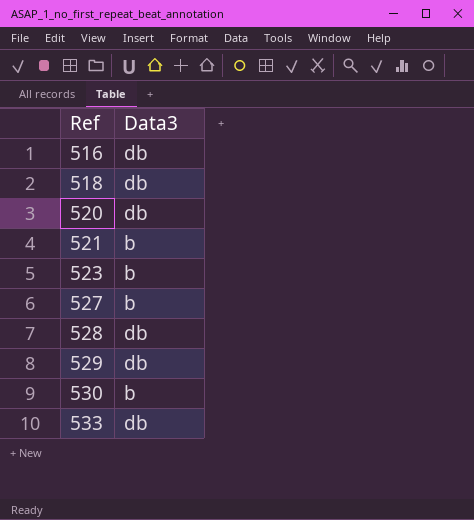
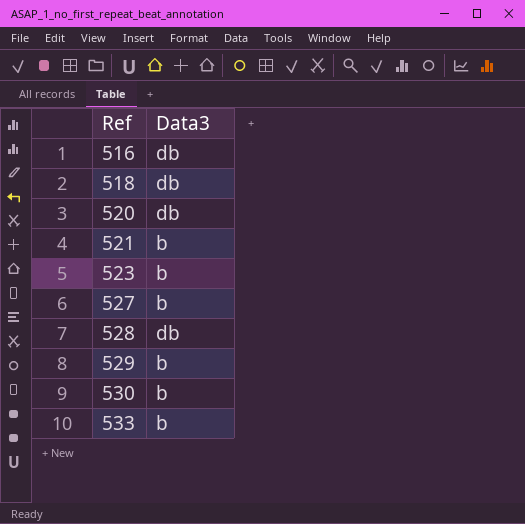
529 | Data3: db -> b
533 | Data3: db -> b

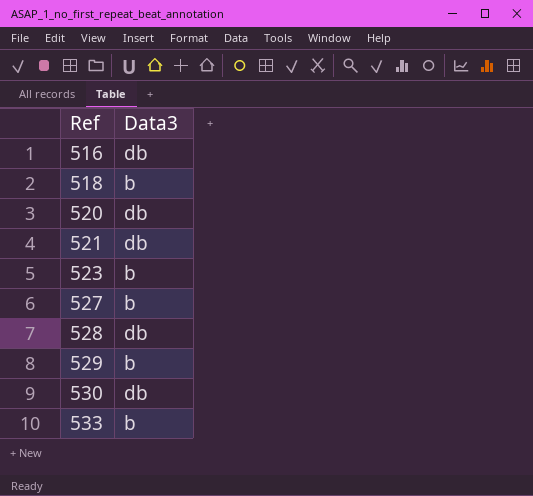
518 | Data3: db -> b
521 | Data3: b -> db
530 | Data3: b -> db

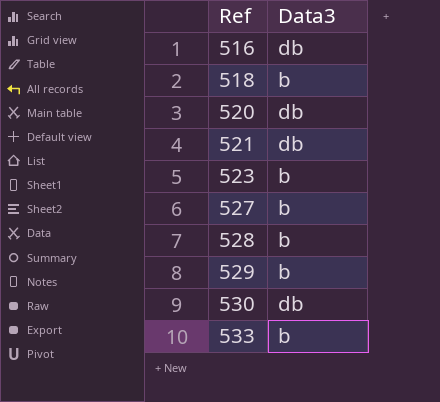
528 | Data3: db -> b

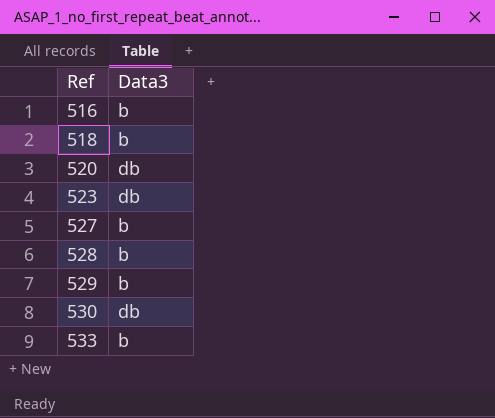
row 521: db -> none
516 | Data3: db -> b
523 | Data3: b -> db

